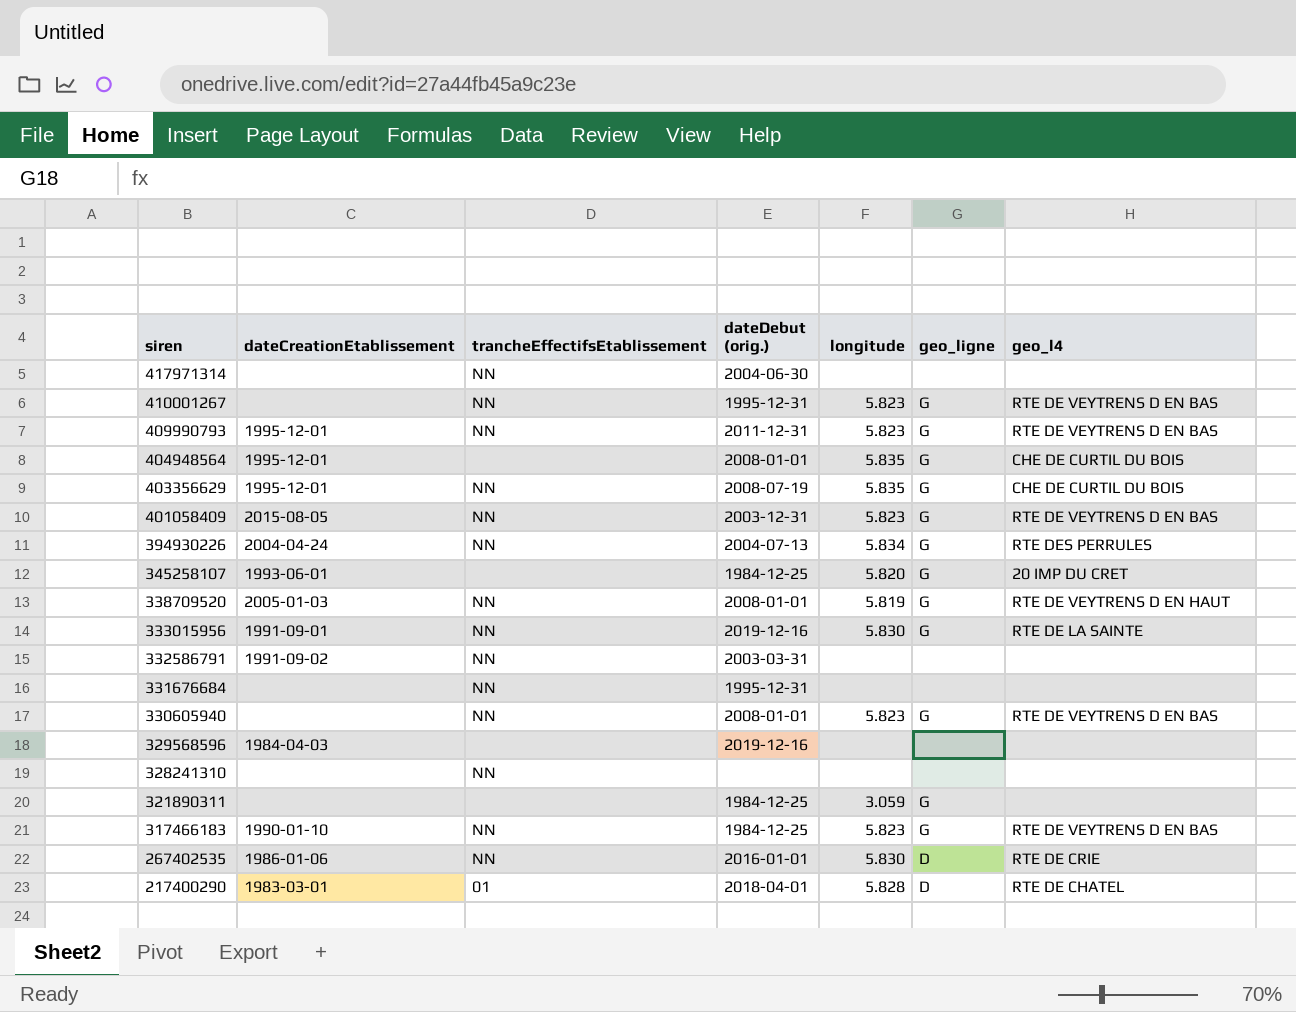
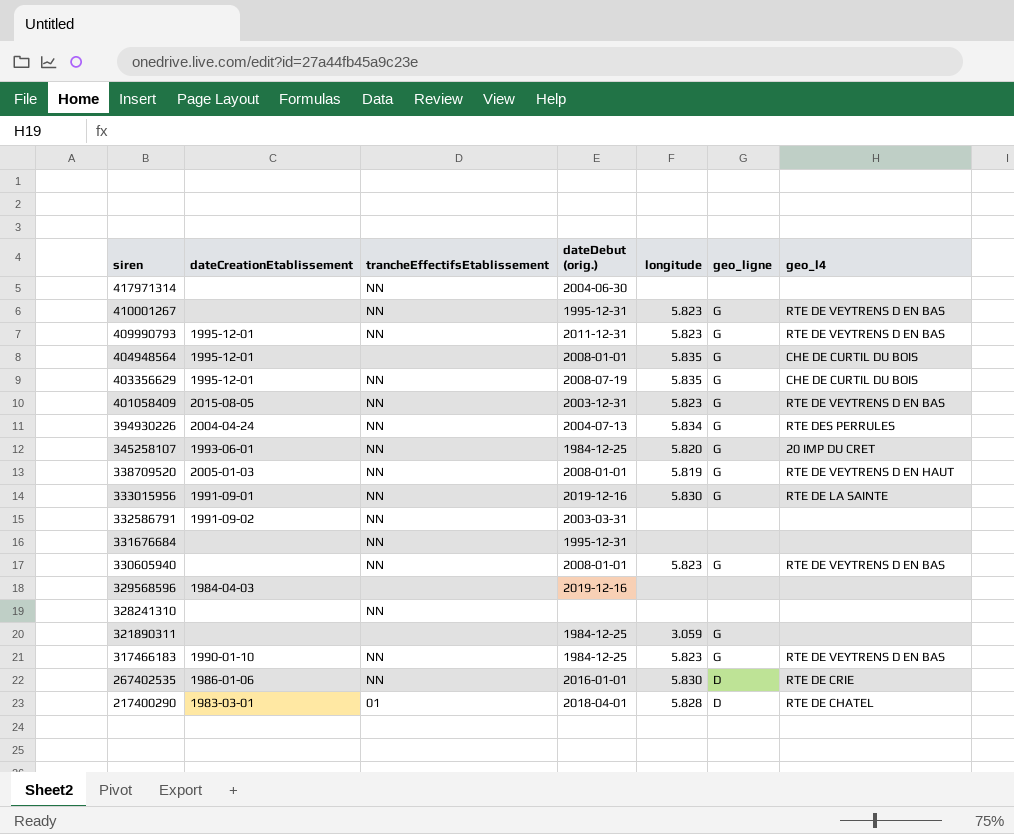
345258107 | trancheEffectifsEtablissement: none -> NN

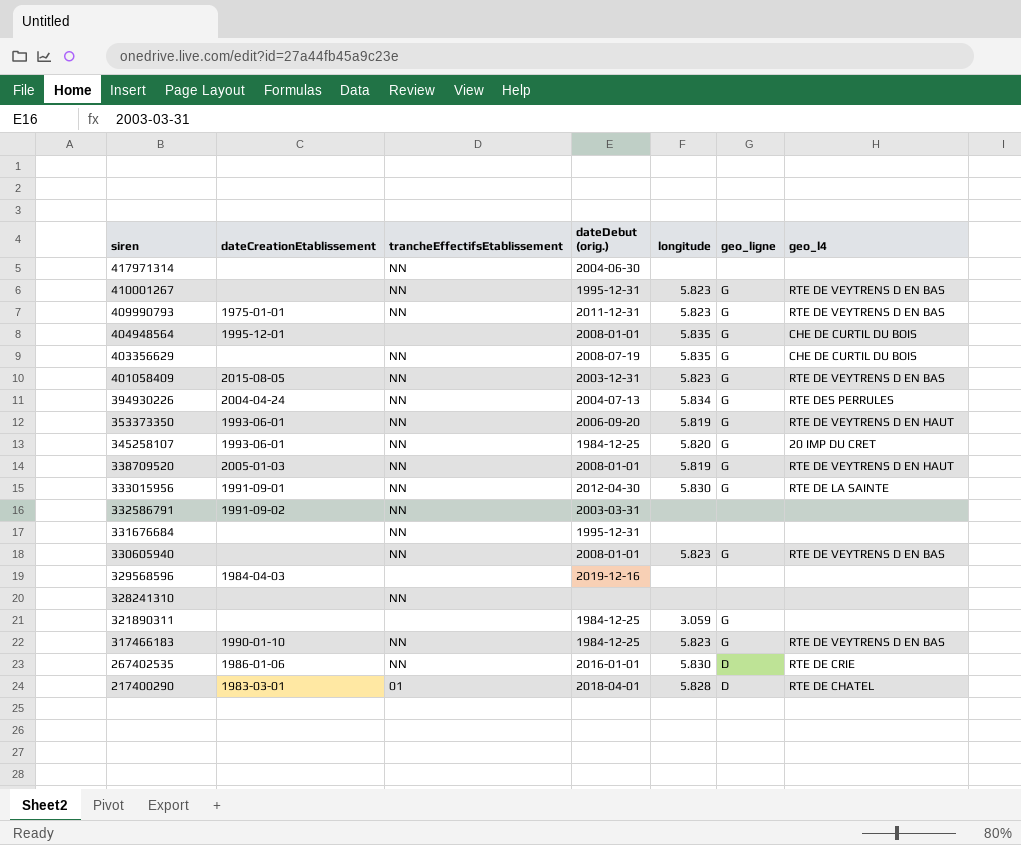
409990793 | dateCreationEtablissement: 1995-12-01 -> 1975-01-01
403356629 | dateCreationEtablissement: 1995-12-01 -> none
row 353373350: none -> 1993-06-01 | NN | 2006-09-20 | 5.819 | G | RTE DE VEYTRENS D EN HAUT
333015956 | dateDebut (orig.): 2019-12-16 -> 2012-04-30

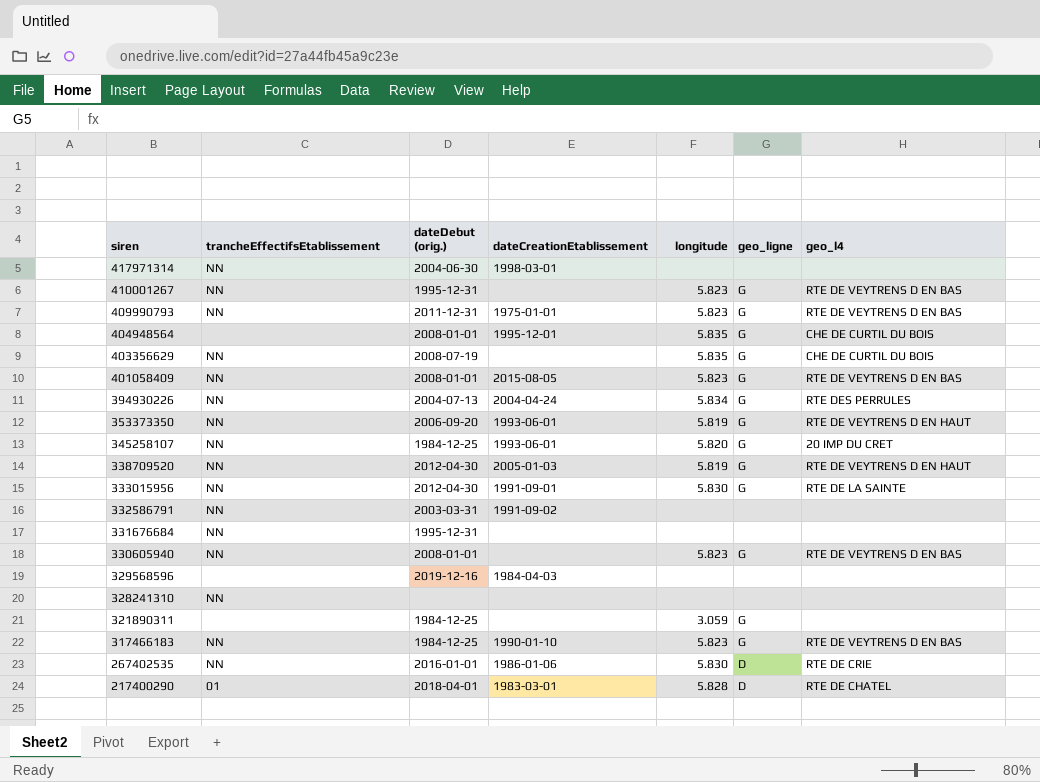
column dateCreationEtablissement | position: 2 -> 4
417971314 | dateCreationEtablissement: none -> 1998-03-01
401058409 | dateDebut (orig.): 2003-12-31 -> 2008-01-01
338709520 | dateDebut (orig.): 2008-01-01 -> 2012-04-30

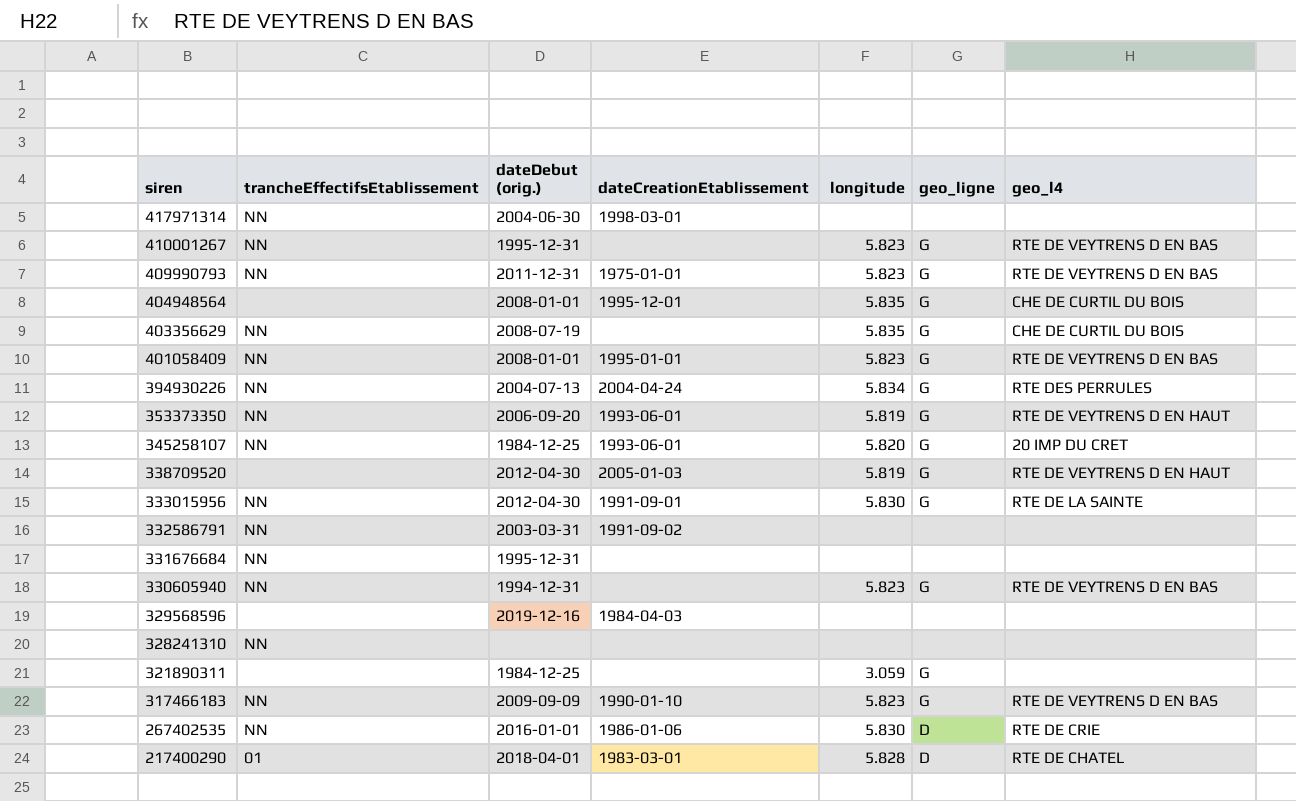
401058409 | dateCreationEtablissement: 2015-08-05 -> 1995-01-01
338709520 | trancheEffectifsEtablissement: NN -> none
330605940 | dateDebut (orig.): 2008-01-01 -> 1994-12-31
317466183 | dateDebut (orig.): 1984-12-25 -> 2009-09-09

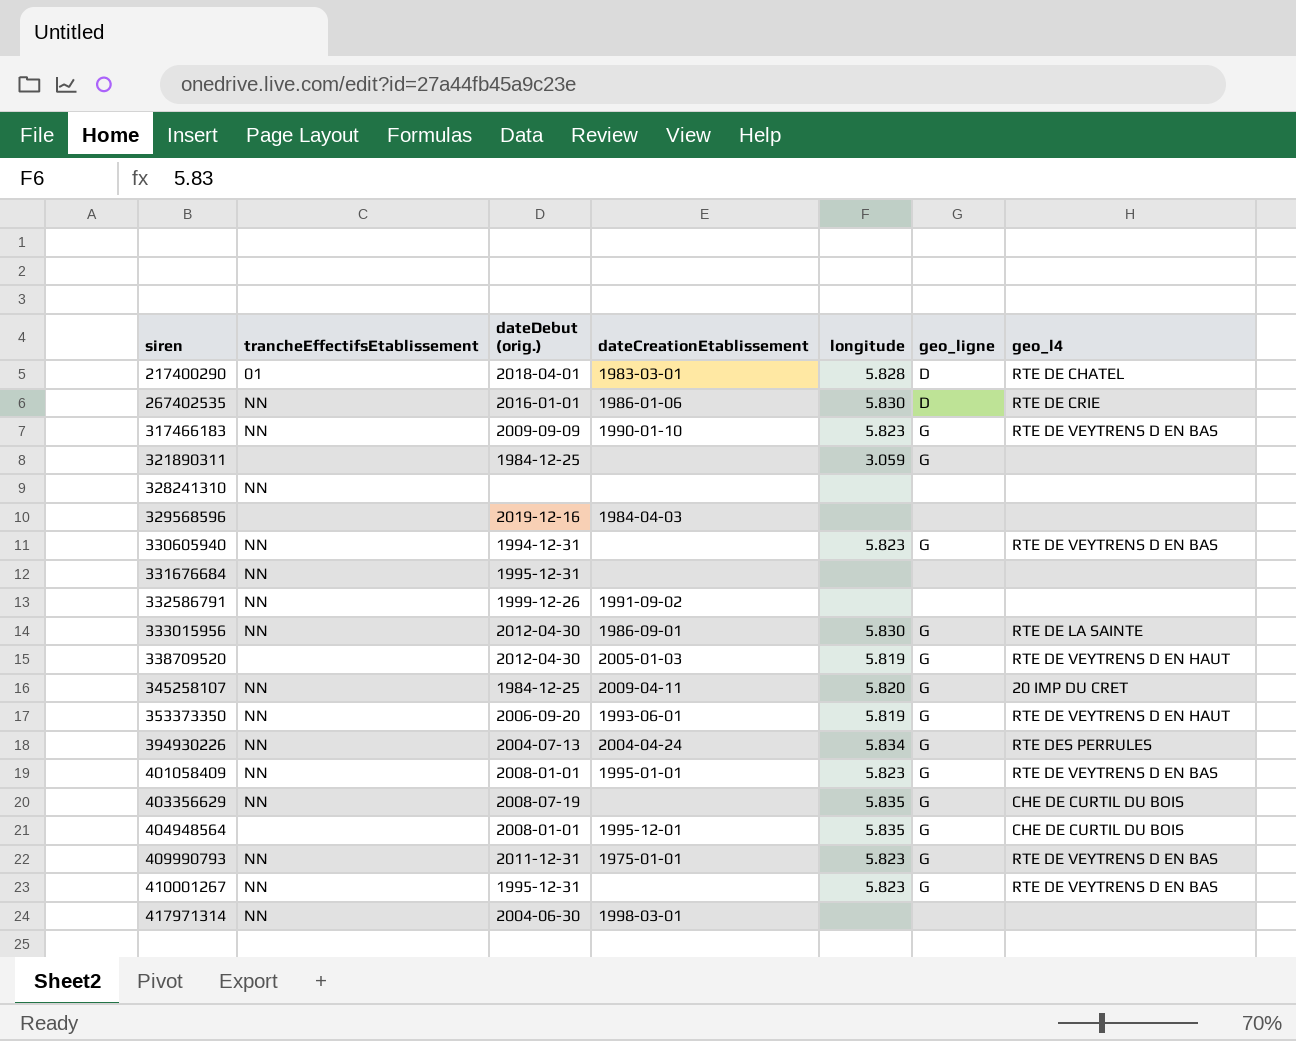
row order: siren descending -> siren ascending
332586791 | dateDebut (orig.): 2003-03-31 -> 1999-12-26
333015956 | dateCreationEtablissement: 1991-09-01 -> 1986-09-01
345258107 | dateCreationEtablissement: 1993-06-01 -> 2009-04-11

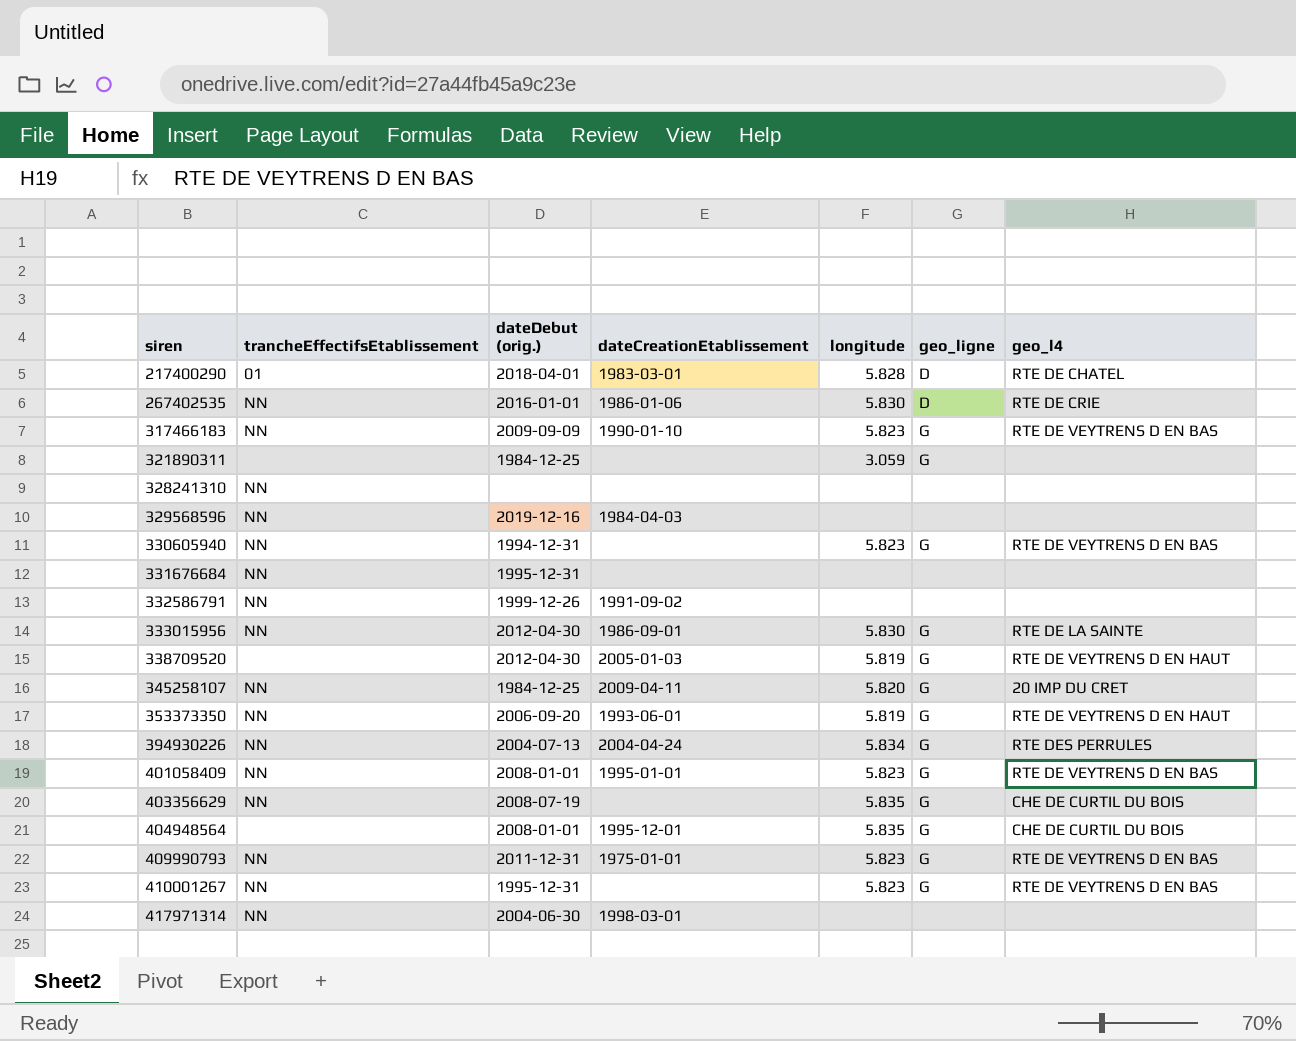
329568596 | trancheEffectifsEtablissement: none -> NN

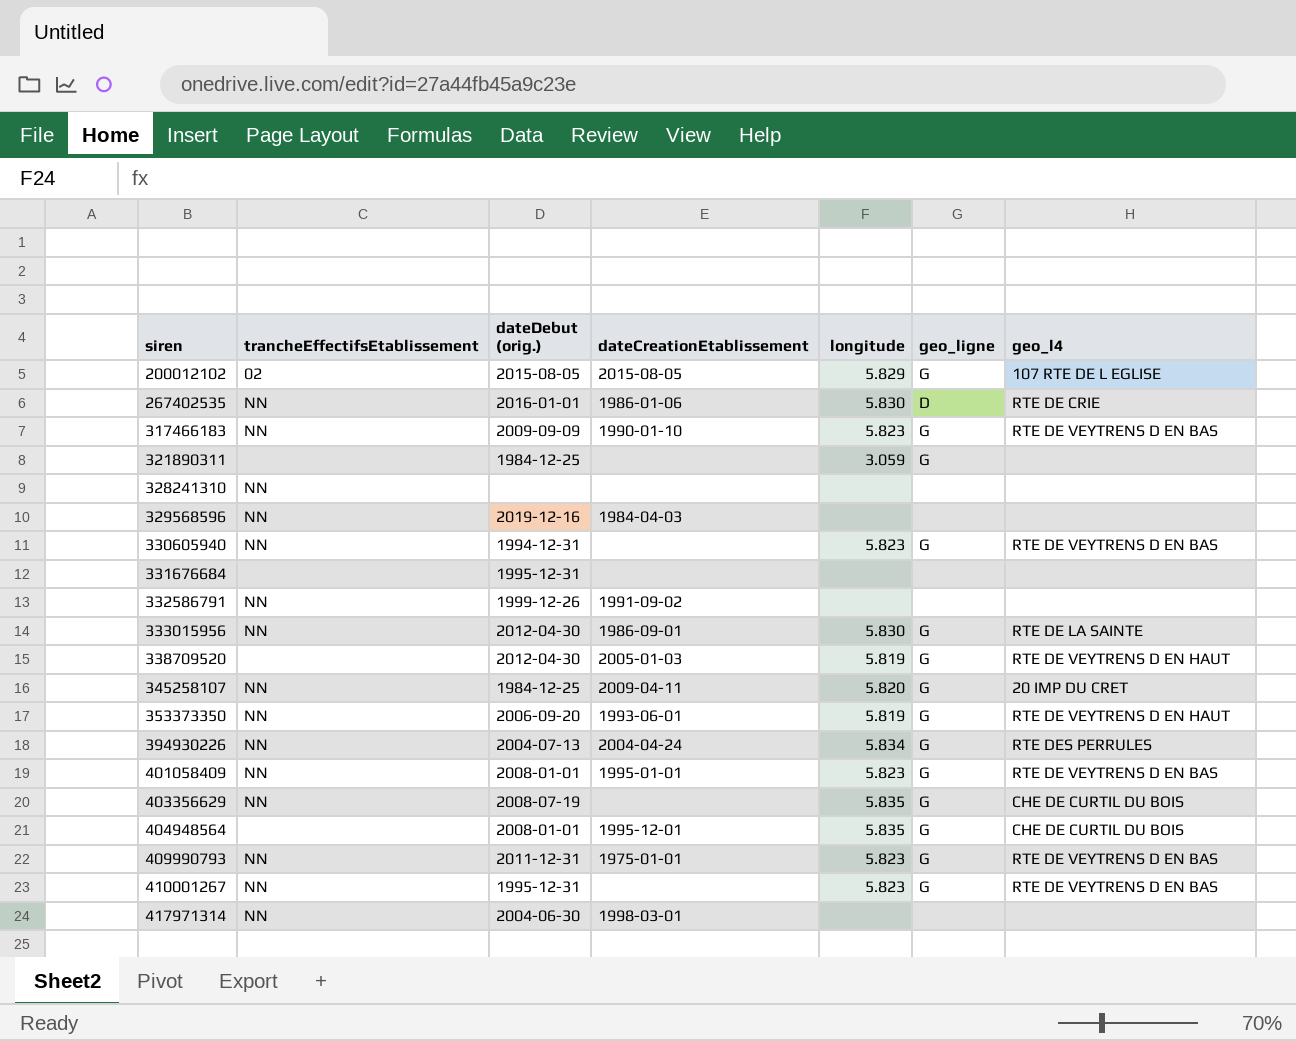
row 217400290: 01 | 2018-04-01 | 1983-03-01 | 5.828 | D | RTE DE CHATEL -> none
row 200012102: none -> 02 | 2015-08-05 | 2015-08-05 | 5.829 | G | 107 RTE DE L EGLISE
331676684 | trancheEffectifsEtablissement: NN -> none

